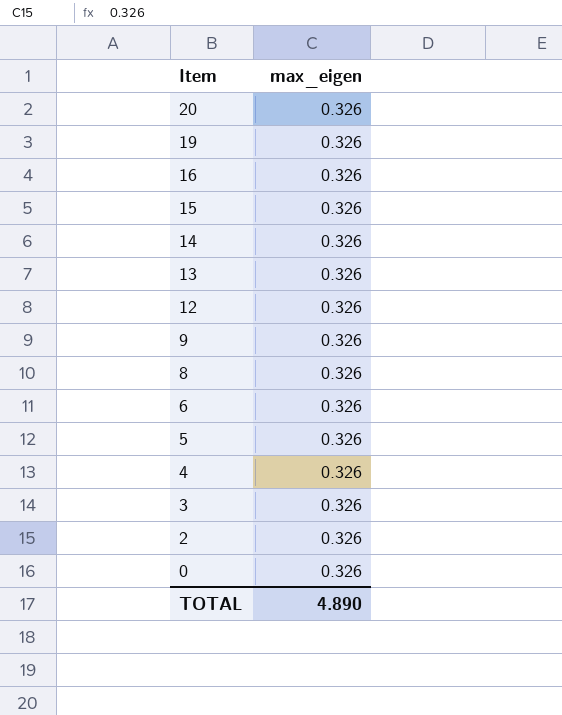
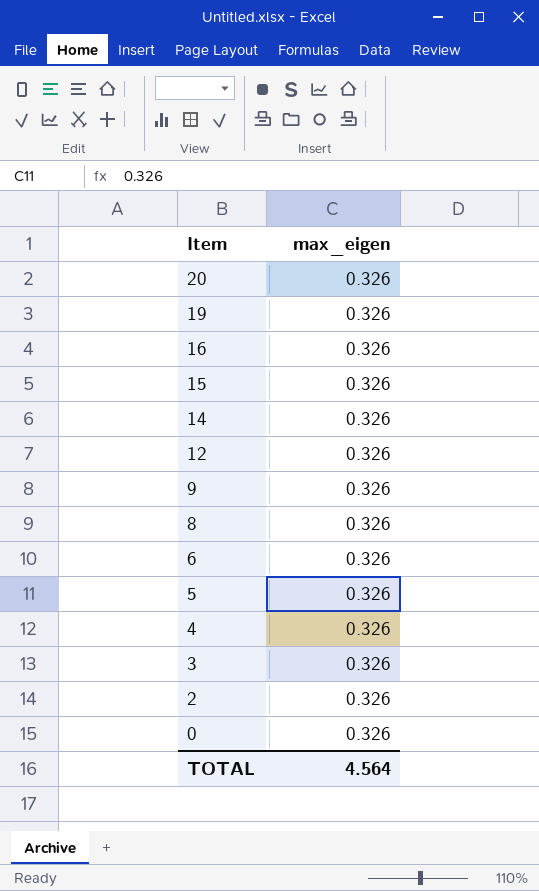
row 13: 0.326 -> none
TOTAL | max_eigen: 4.890 -> 4.564

